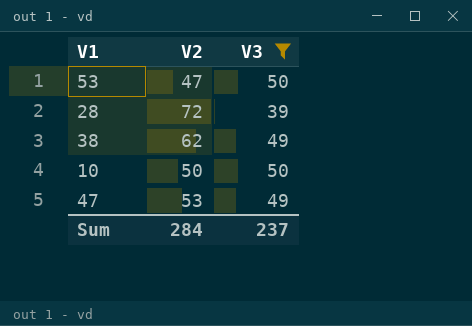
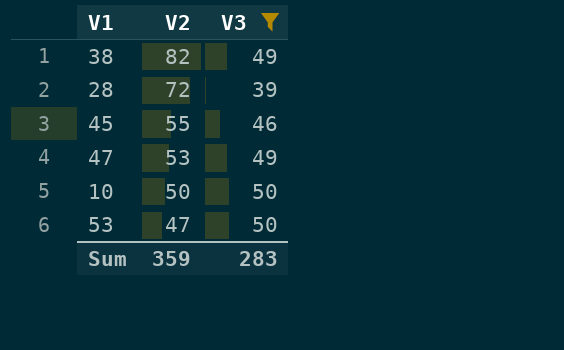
row order: none -> V2 descending
38 | V2: 62 -> 82
row 45: none -> 55 | 46
Sum | V2: 284 -> 359
Sum | V3: 237 -> 283

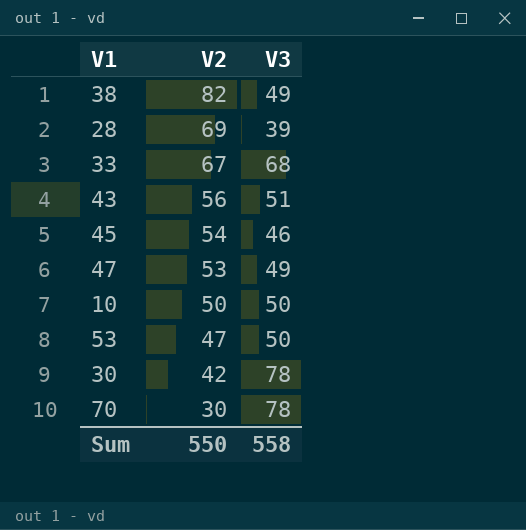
filter: V3 <= 50 -> none
28 | V2: 72 -> 69
45 | V2: 55 -> 54
Sum | V2: 359 -> 550
Sum | V3: 283 -> 558

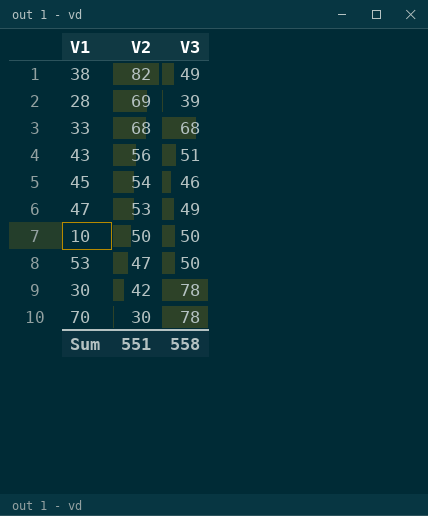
33 | V2: 67 -> 68
Sum | V2: 550 -> 551

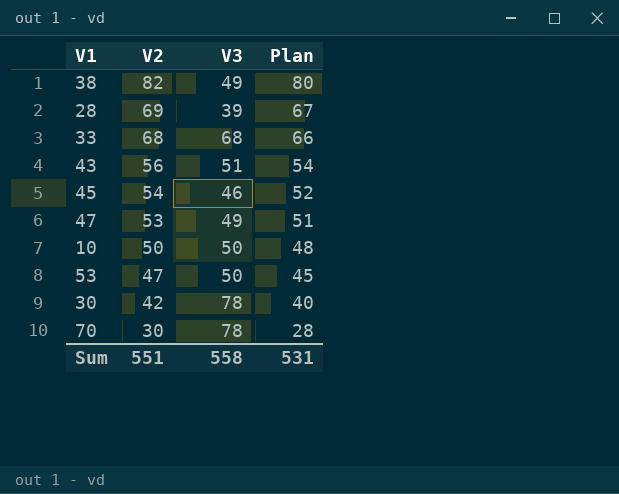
column Plan | formula: none -> [V2] - 2

